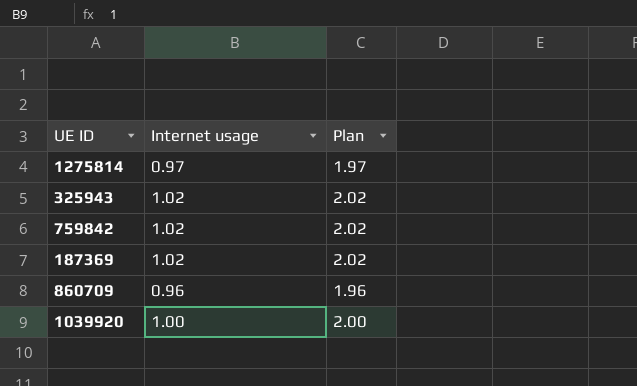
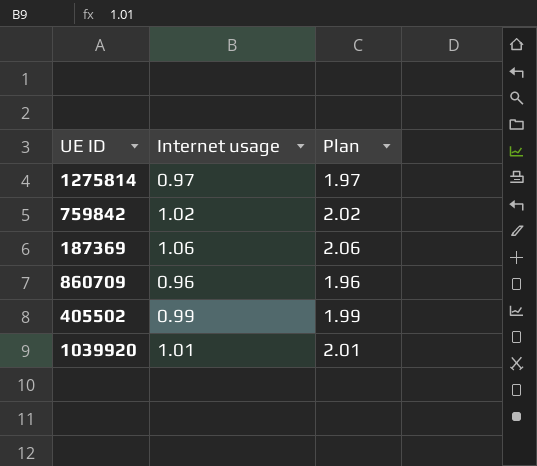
row 325943: 1.02 | 2.02 -> none
187369 | Internet usage: 1.02 -> 1.06
187369 | Plan: 2.02 -> 2.06
row 405502: none -> 0.99 | 1.99
1039920 | Internet usage: 1.00 -> 1.01
1039920 | Plan: 2.00 -> 2.01

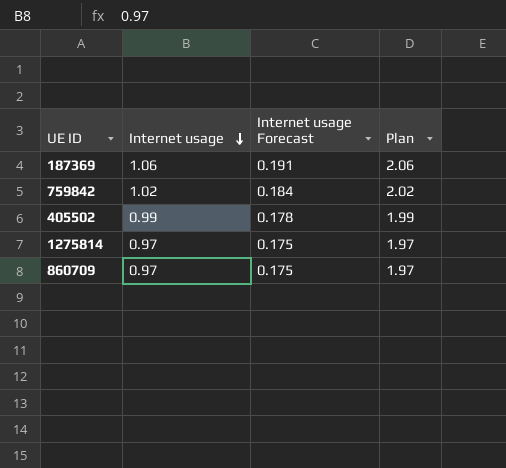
row order: none -> Internet usage descending
column Internet usage Forecast | formula: none -> [Internet usage] * 0.18
row 1039920: 1.01 | 2.01 -> none
860709 | Internet usage: 0.96 -> 0.97
860709 | Plan: 1.96 -> 1.97

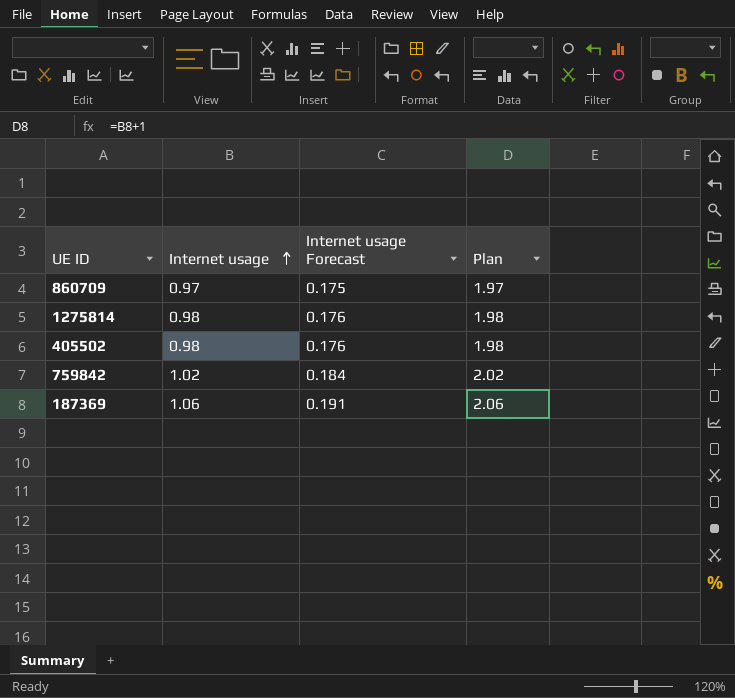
row order: Internet usage descending -> Internet usage ascending
1275814 | Internet usage: 0.97 -> 0.98
1275814 | Internet usage Forecast: 0.175 -> 0.176
1275814 | Plan: 1.97 -> 1.98
405502 | Internet usage: 0.99 -> 0.98
405502 | Internet usage Forecast: 0.178 -> 0.176
405502 | Plan: 1.99 -> 1.98

